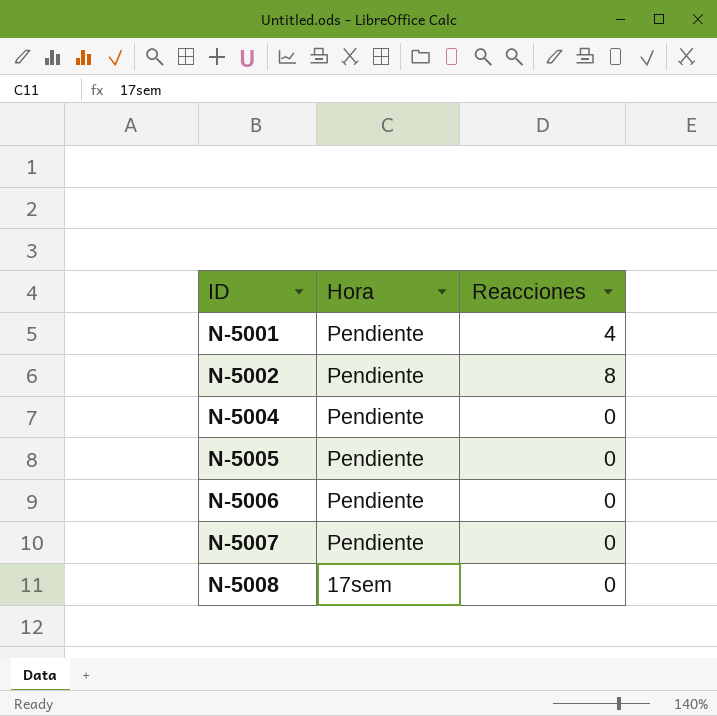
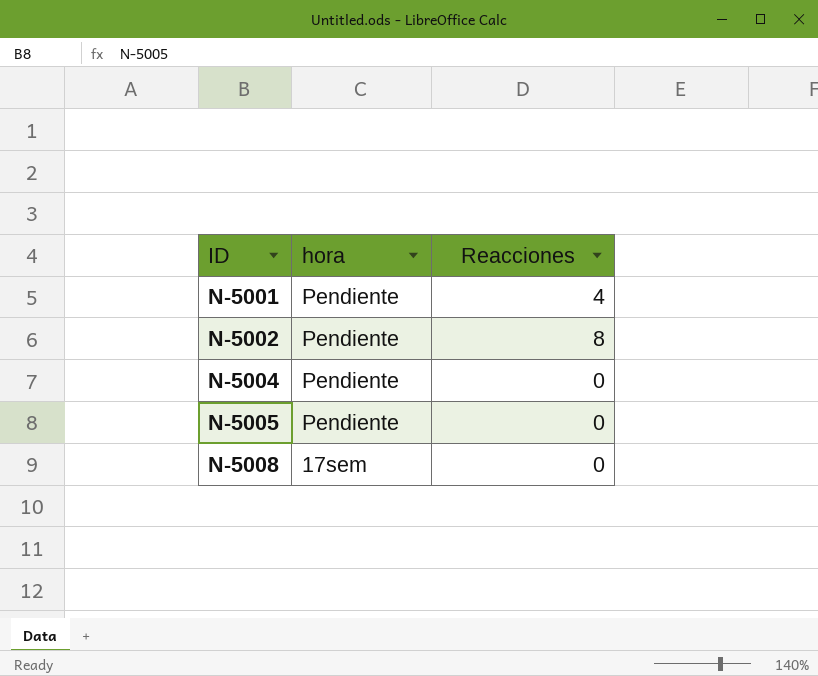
column name: Hora -> hora
row N-5006: Pendiente | 0 -> none
row N-5007: Pendiente | 0 -> none

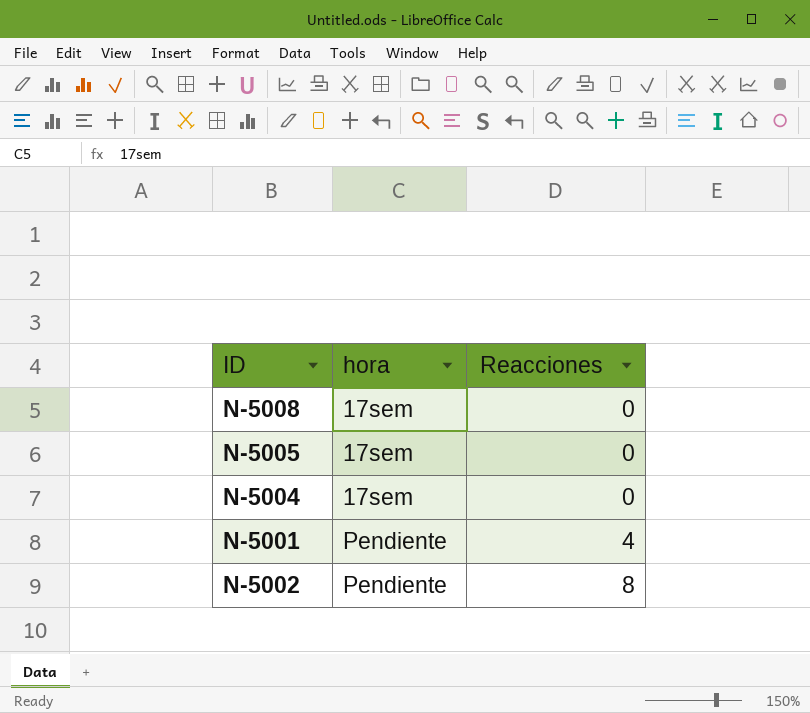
row order: ID ascending -> hora ascending
N-5005 | hora: Pendiente -> 17sem
N-5004 | hora: Pendiente -> 17sem

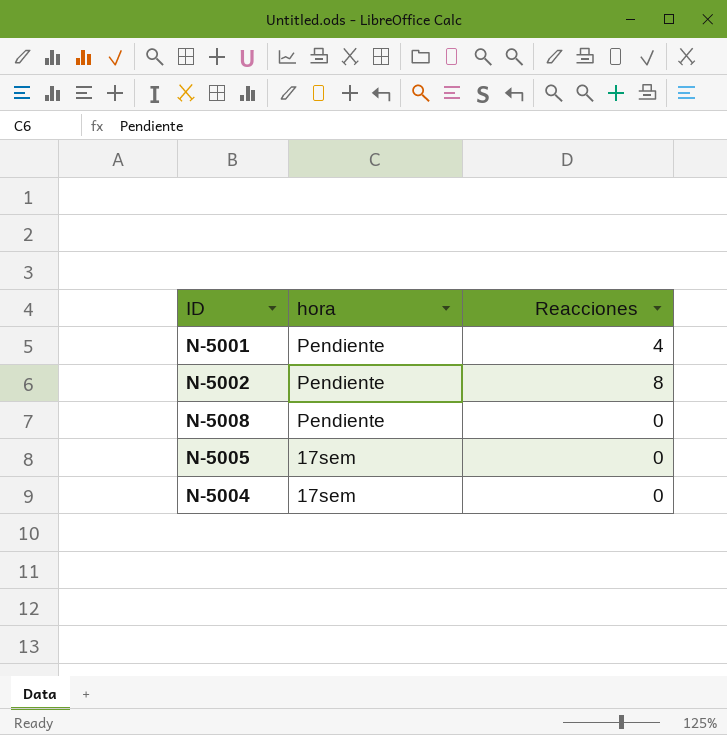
row order: hora ascending -> hora descending
N-5008 | hora: 17sem -> Pendiente

